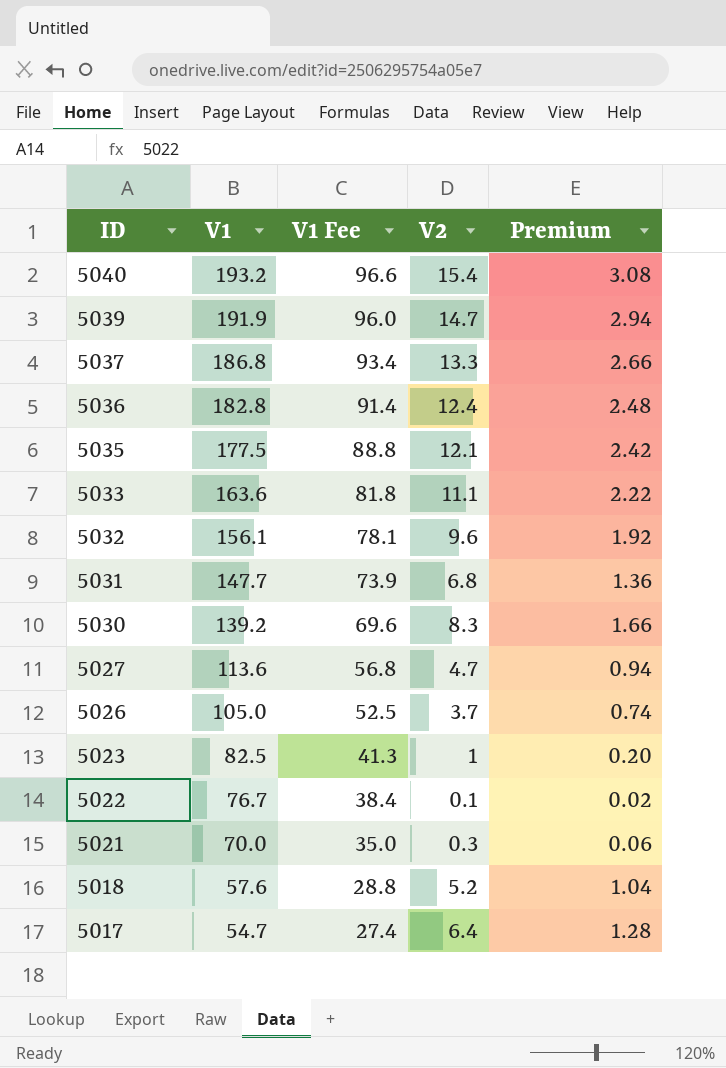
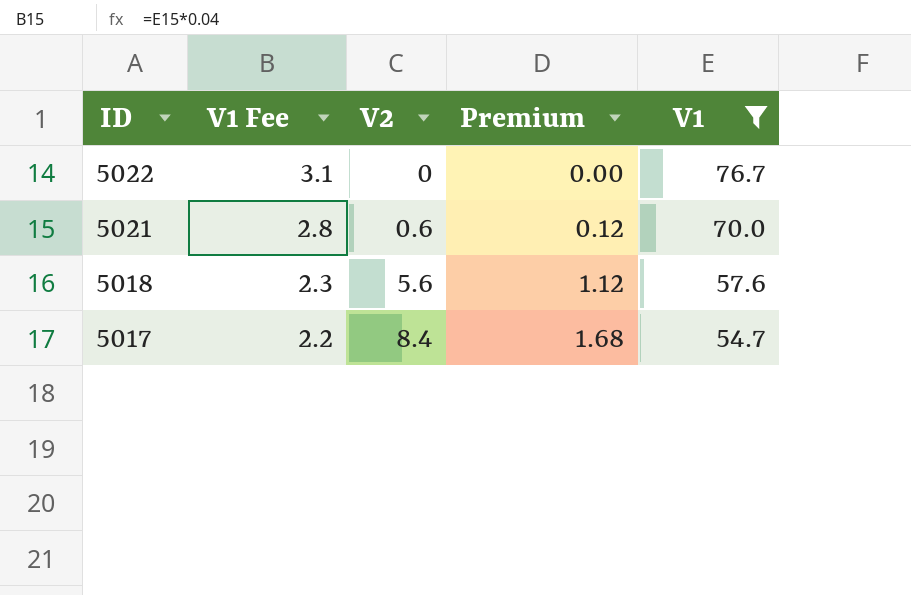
filter: none -> V1 <= 76.7
column V1 Fee | formula: [V1] * 0.5 -> [V1] * 0.04
column V1 | position: 2 -> 5
5022 | V2: 0.1 -> 0
5022 | Premium: 0.02 -> 0.00
5021 | V2: 0.3 -> 0.6
5021 | Premium: 0.06 -> 0.12
5018 | V2: 5.2 -> 5.6
5018 | Premium: 1.04 -> 1.12
5017 | V2: 6.4 -> 8.4
5017 | Premium: 1.28 -> 1.68

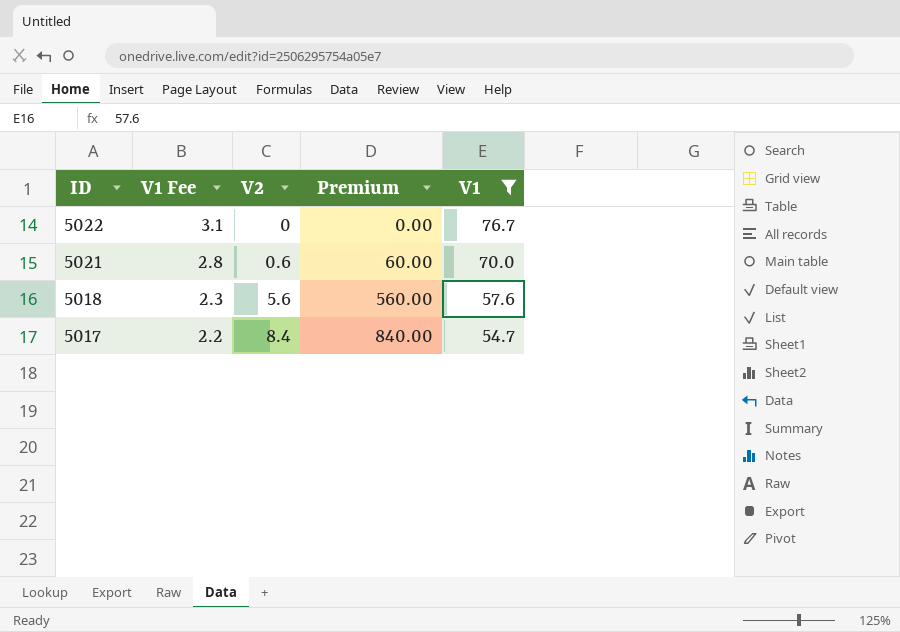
column Premium | formula: [V2] * 0.2 -> [V2] * 100

